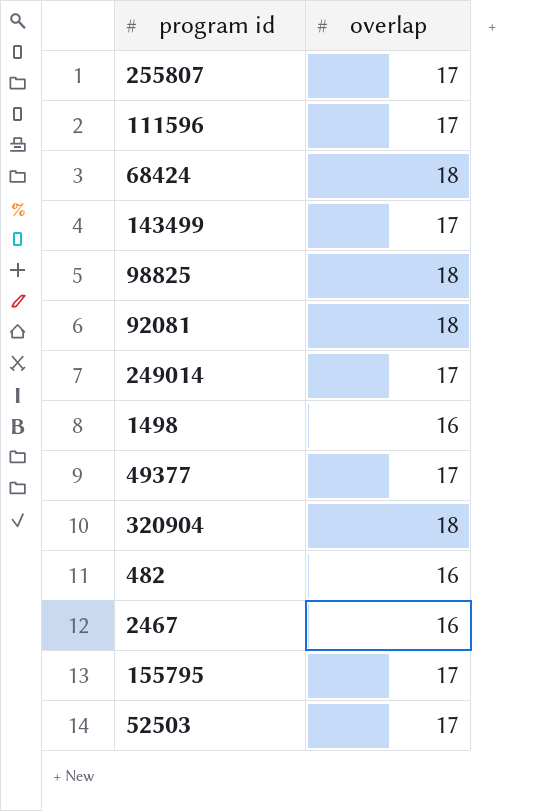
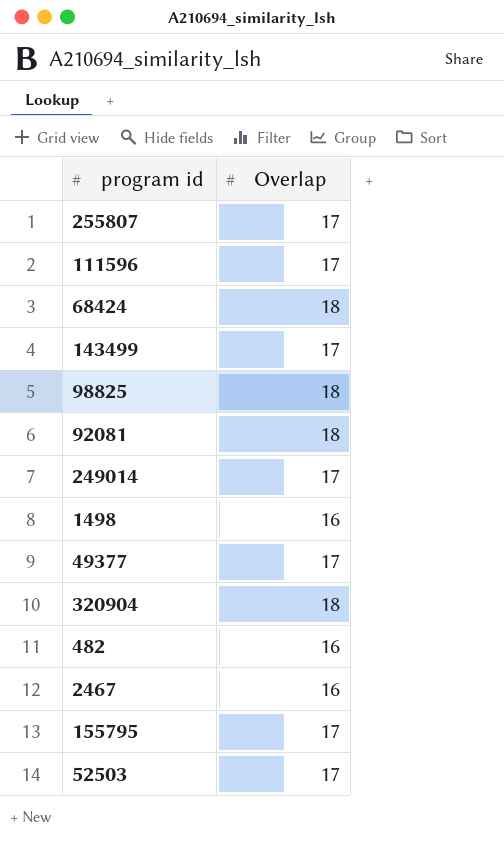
column name: overlap -> Overlap

